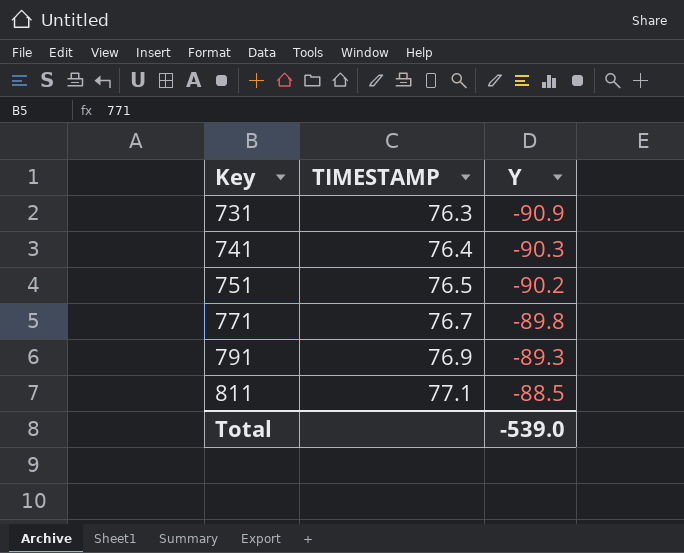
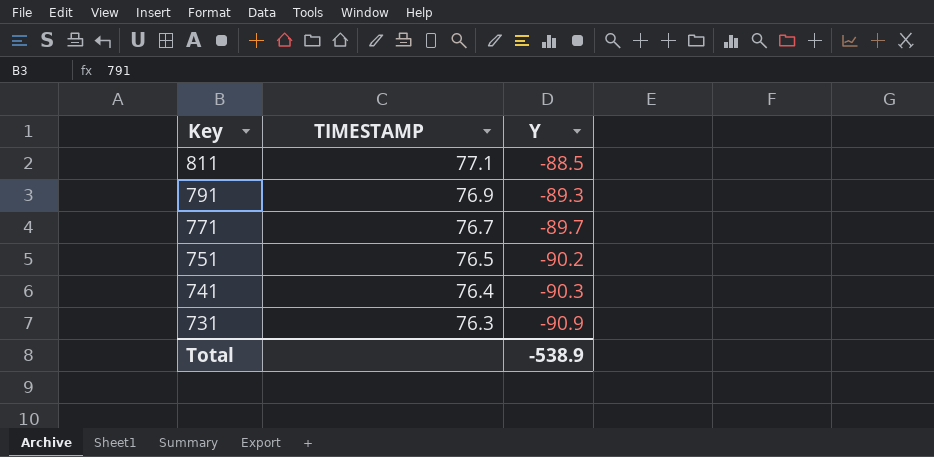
row order: Key ascending -> Key descending
771 | Y: -89.8 -> -89.7
Total | Y: -539.0 -> -538.9

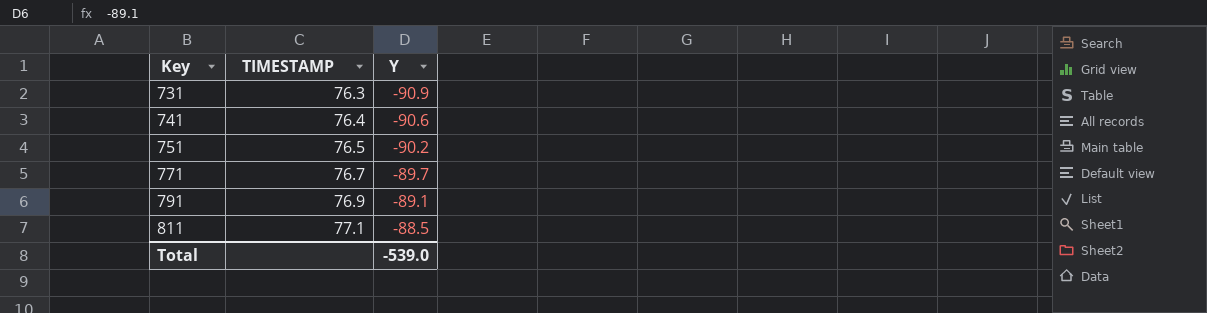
row order: Key descending -> Key ascending
741 | Y: -90.3 -> -90.6
791 | Y: -89.3 -> -89.1
Total | Y: -538.9 -> -539.0

